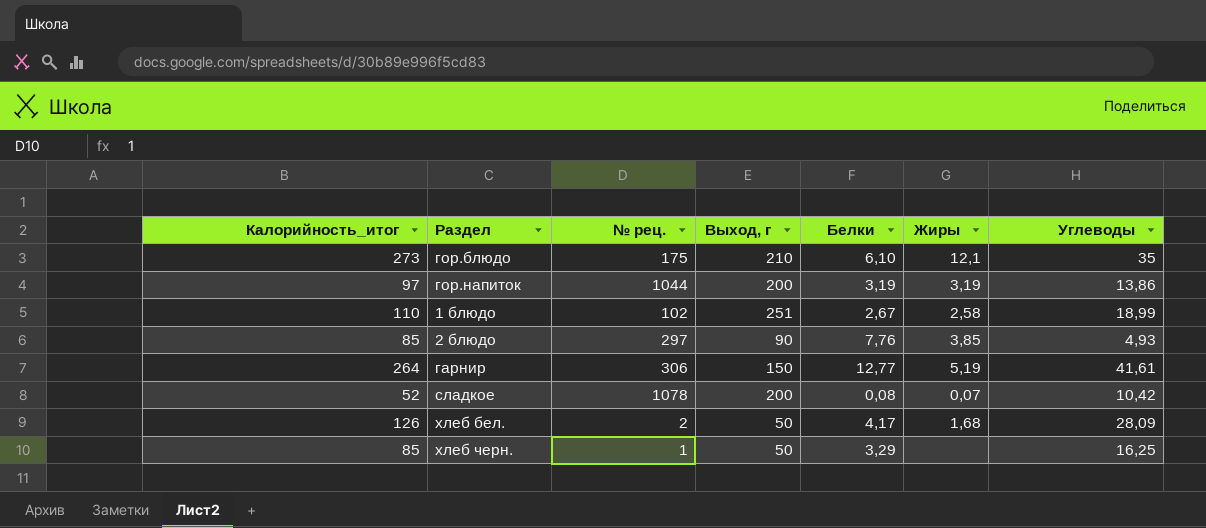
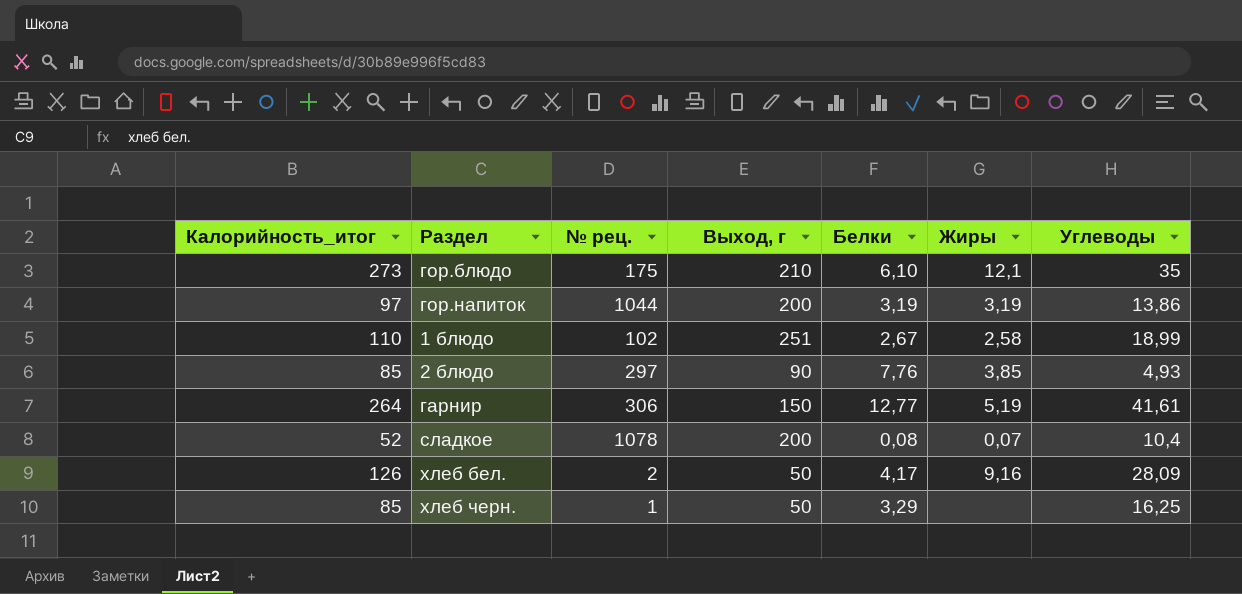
сладкое | Углеводы: 10,42 -> 10,4
хлеб бел. | Жиры: 1,68 -> 9,16

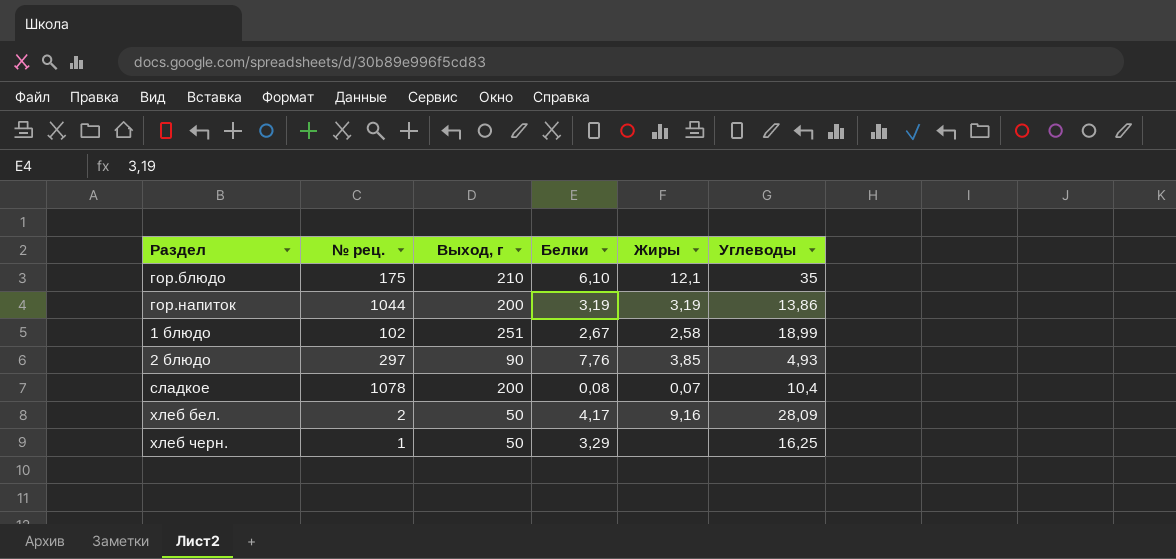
column Калорийность_итог | position: 1 -> none
row гарнир: 264 | 306 | 150 | 12,77 | 5,19 | 41,61 -> none

